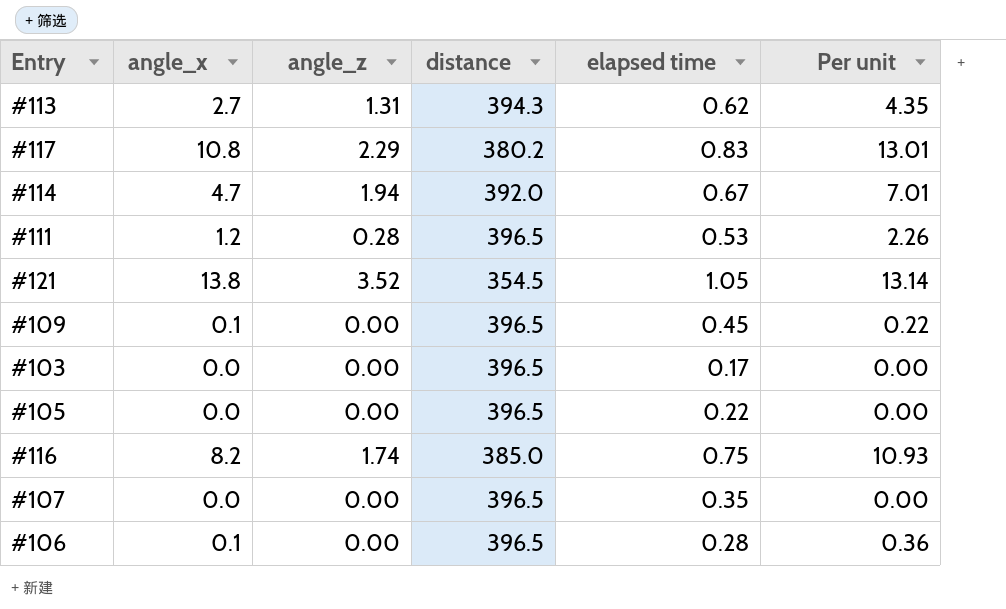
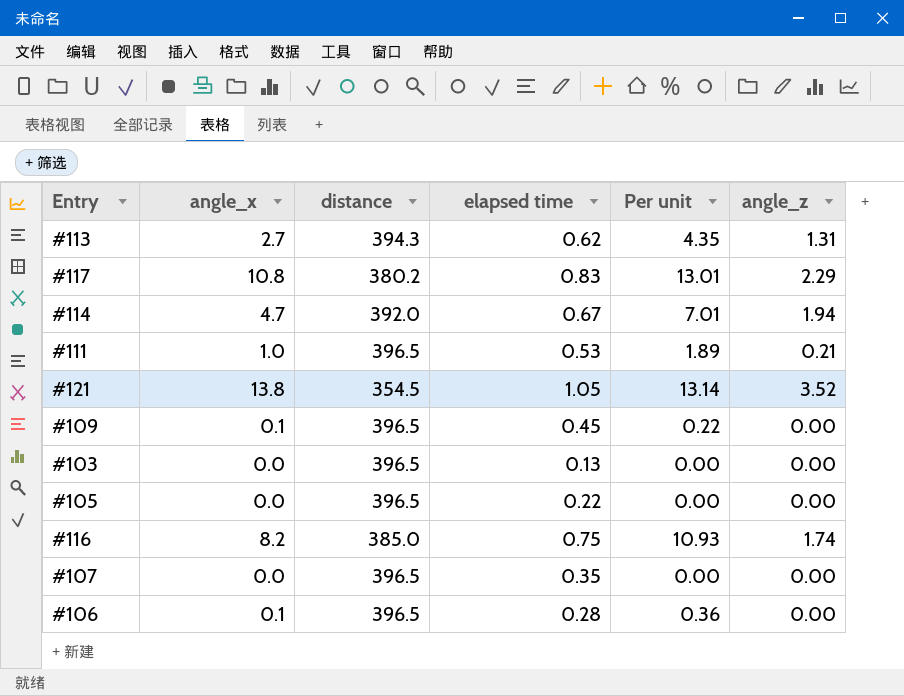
column angle_z | position: 3 -> 6
#111 | angle_x: 1.2 -> 1.0
#111 | Per unit: 2.26 -> 1.89
#111 | angle_z: 0.28 -> 0.21
#103 | elapsed time: 0.17 -> 0.13

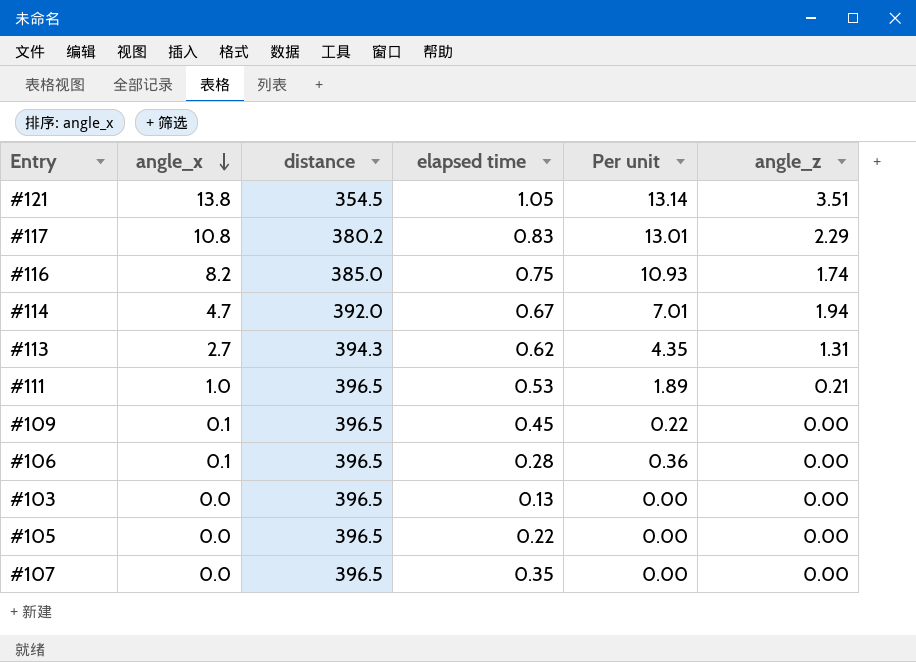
row order: none -> angle_x descending
#121 | angle_z: 3.52 -> 3.51

